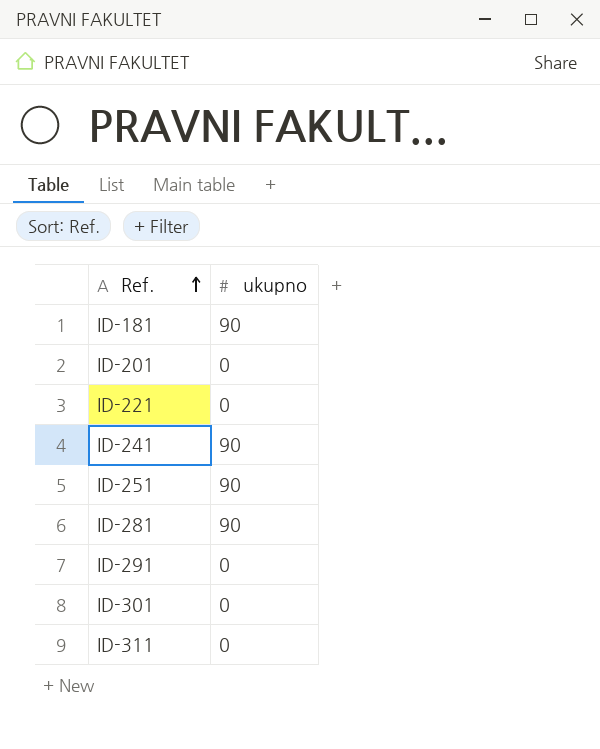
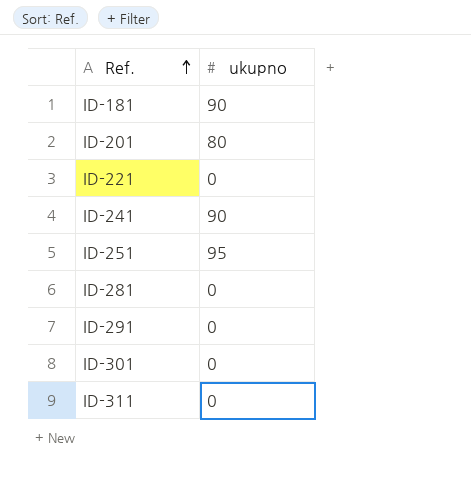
ID-201 | ukupno: 0 -> 80
ID-251 | ukupno: 90 -> 95
ID-281 | ukupno: 90 -> 0

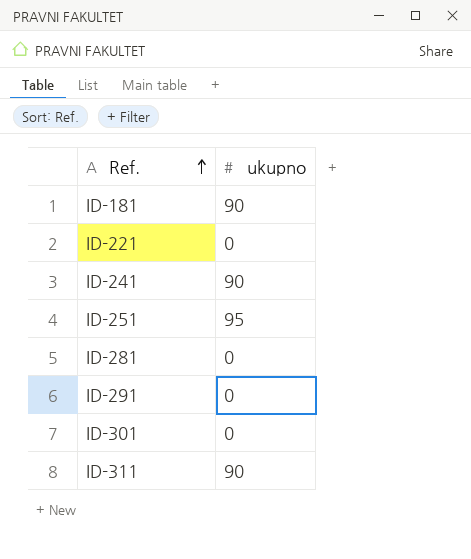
row ID-201: 80 -> none
ID-311 | ukupno: 0 -> 90

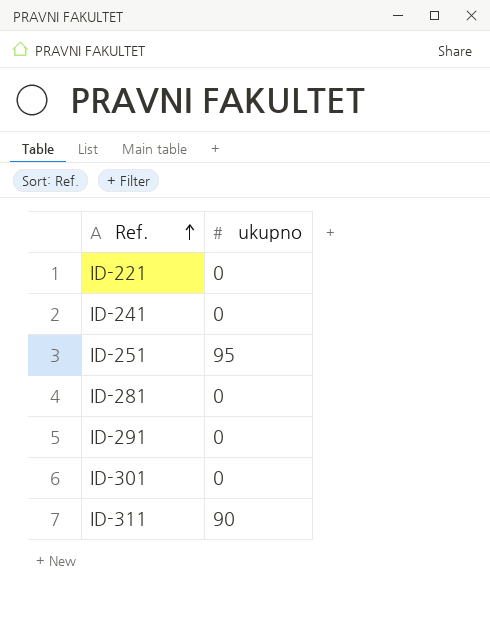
row ID-181: 90 -> none
ID-241 | ukupno: 90 -> 0

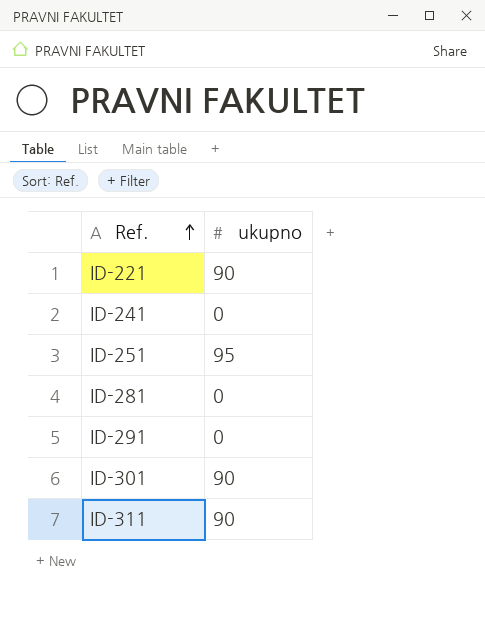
ID-221 | ukupno: 0 -> 90
ID-301 | ukupno: 0 -> 90

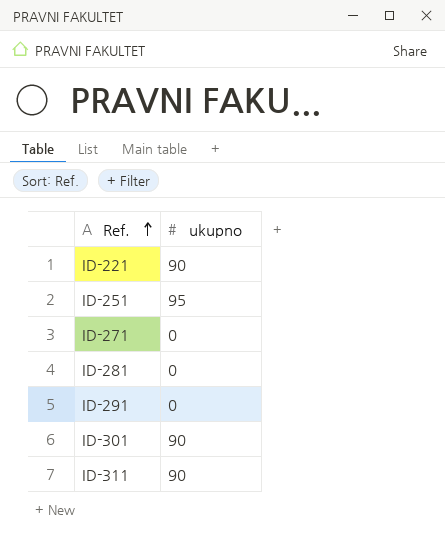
row ID-241: 0 -> none
row ID-271: none -> 0

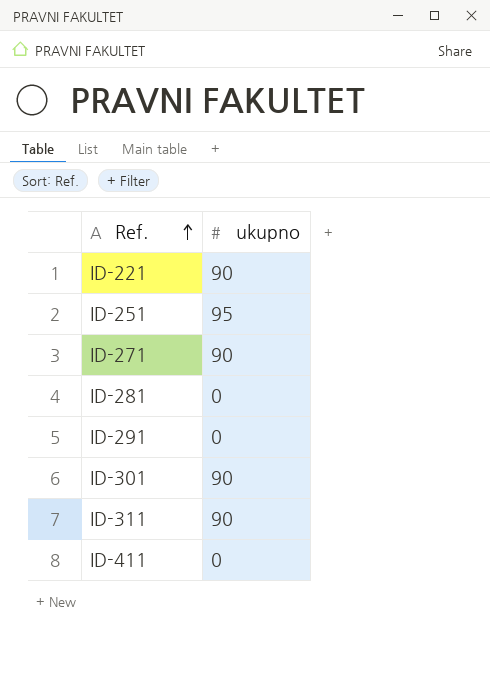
ID-271 | ukupno: 0 -> 90
row ID-411: none -> 0

